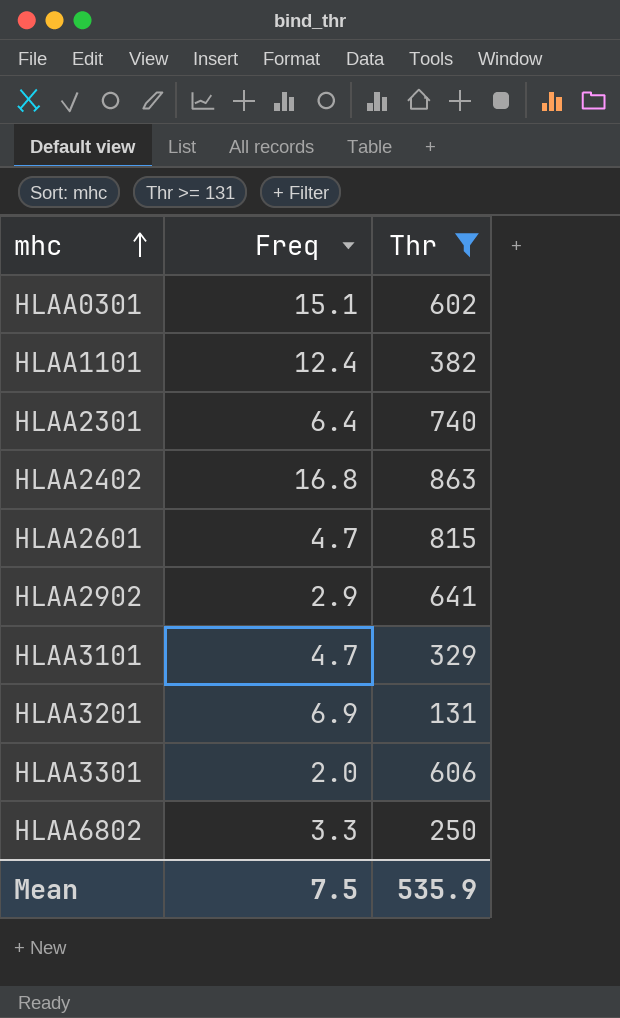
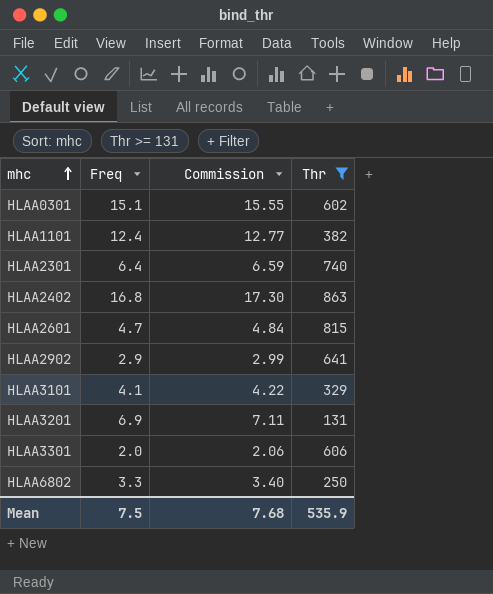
column Commission | formula: none -> [Freq] * 1.03
HLAA3101 | Freq: 4.7 -> 4.1

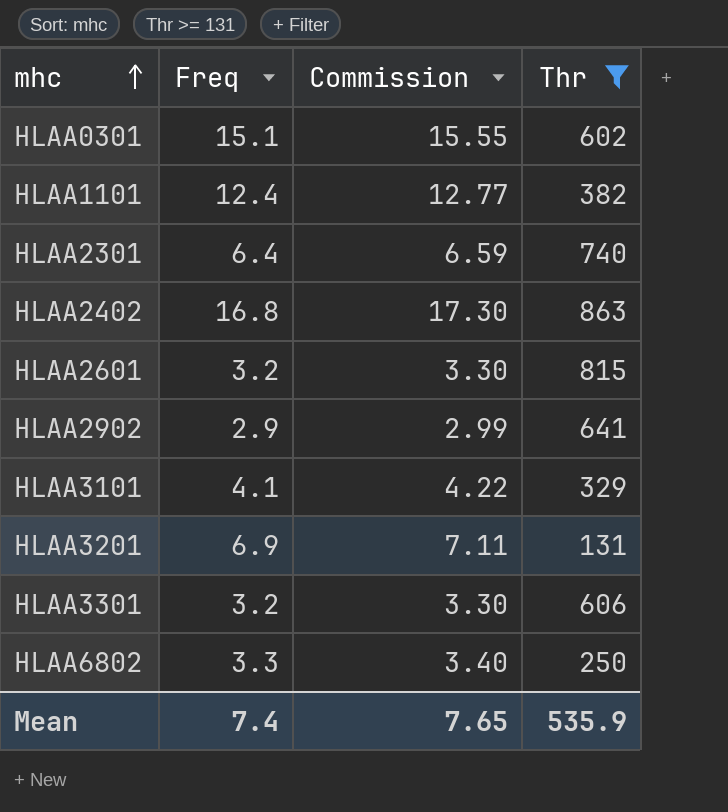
HLAA2601 | Freq: 4.7 -> 3.2
HLAA2601 | Commission: 4.84 -> 3.30
HLAA3301 | Freq: 2.0 -> 3.2
HLAA3301 | Commission: 2.06 -> 3.30
Mean | Freq: 7.5 -> 7.4
Mean | Commission: 7.68 -> 7.65

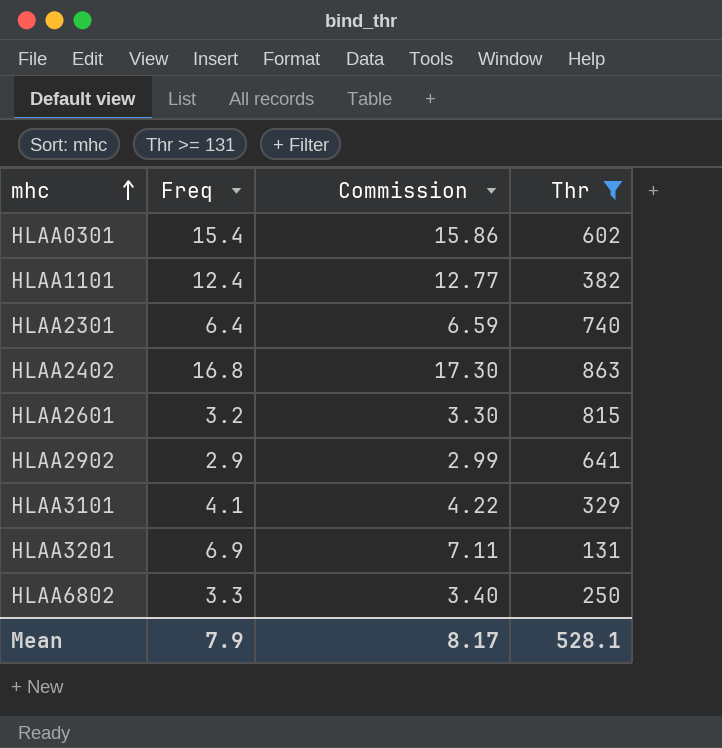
row HLAA3301: 3.2 | 3.30 | 606 -> none
HLAA0301 | Freq: 15.1 -> 15.4
HLAA0301 | Commission: 15.55 -> 15.86
Mean | Freq: 7.4 -> 7.9
Mean | Commission: 7.65 -> 8.17
Mean | Thr: 535.9 -> 528.1

